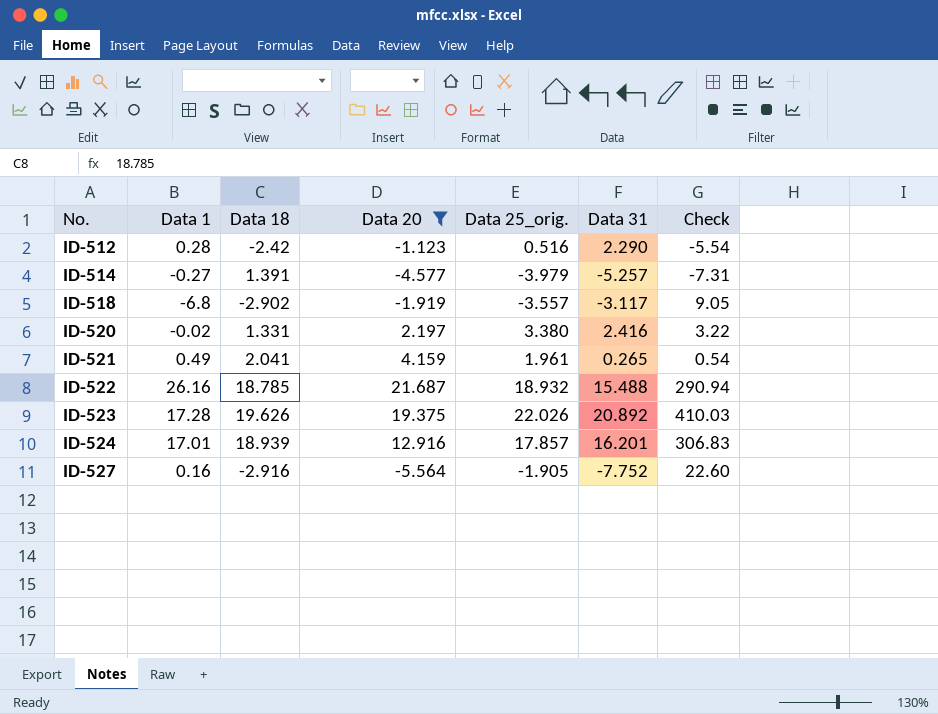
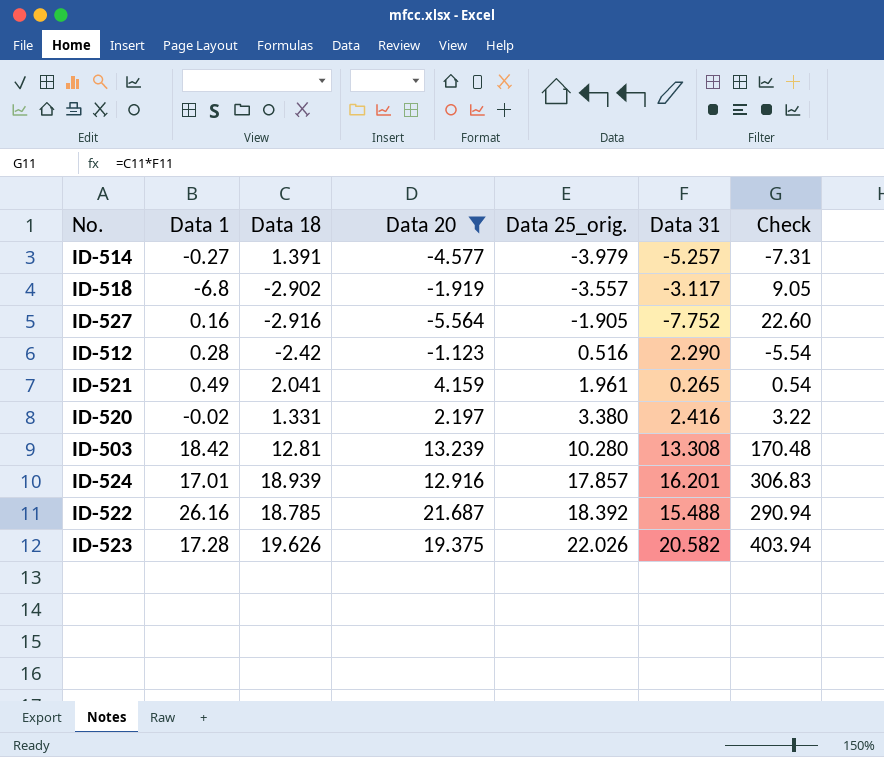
row order: No. ascending -> Data 25_orig. ascending
row ID-503: none -> 18.42 | 12.81 | 13.239 | 10.280 | 13.308 | 170.48
ID-522 | Data 25_orig.: 18.932 -> 18.392
ID-523 | Data 31: 20.892 -> 20.582
ID-523 | Check: 410.03 -> 403.94

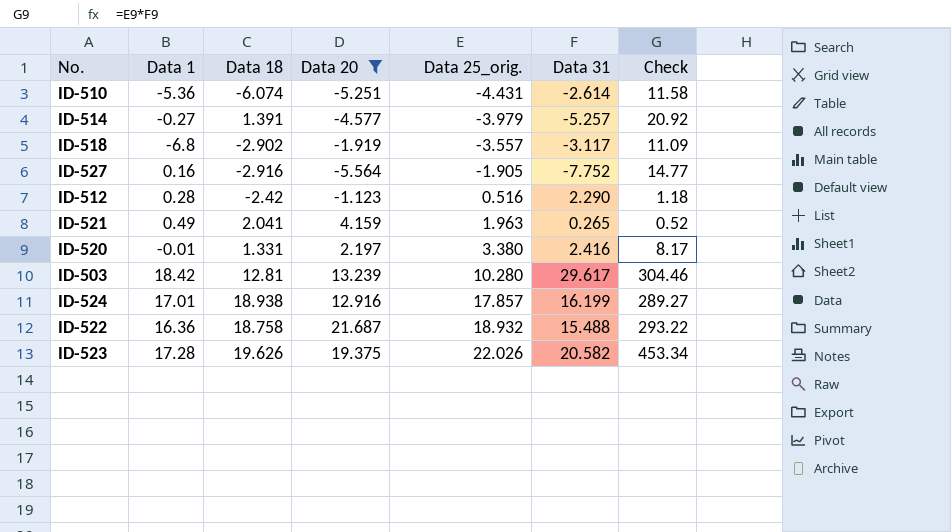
column Check | formula: [Data 18] * [Data 31] -> [Data 25_orig.] * [Data 31]
row ID-510: none -> -5.36 | -6.074 | -5.251 | -4.431 | -2.614 | 11.58
ID-521 | Data 25_orig.: 1.961 -> 1.963
ID-520 | Data 1: -0.02 -> -0.01
ID-503 | Data 31: 13.308 -> 29.617
ID-524 | Data 18: 18.939 -> 18.938
ID-524 | Data 31: 16.201 -> 16.199
ID-522 | Data 1: 26.16 -> 16.36
ID-522 | Data 18: 18.785 -> 18.758
ID-522 | Data 25_orig.: 18.392 -> 18.932

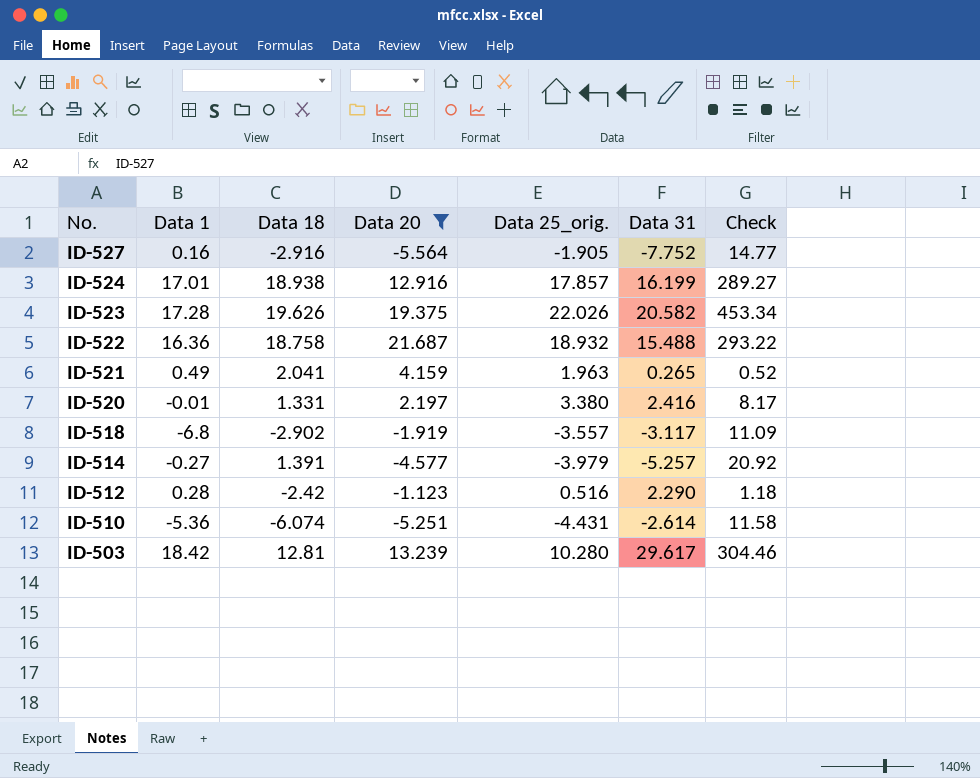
row order: Data 25_orig. ascending -> No. descending

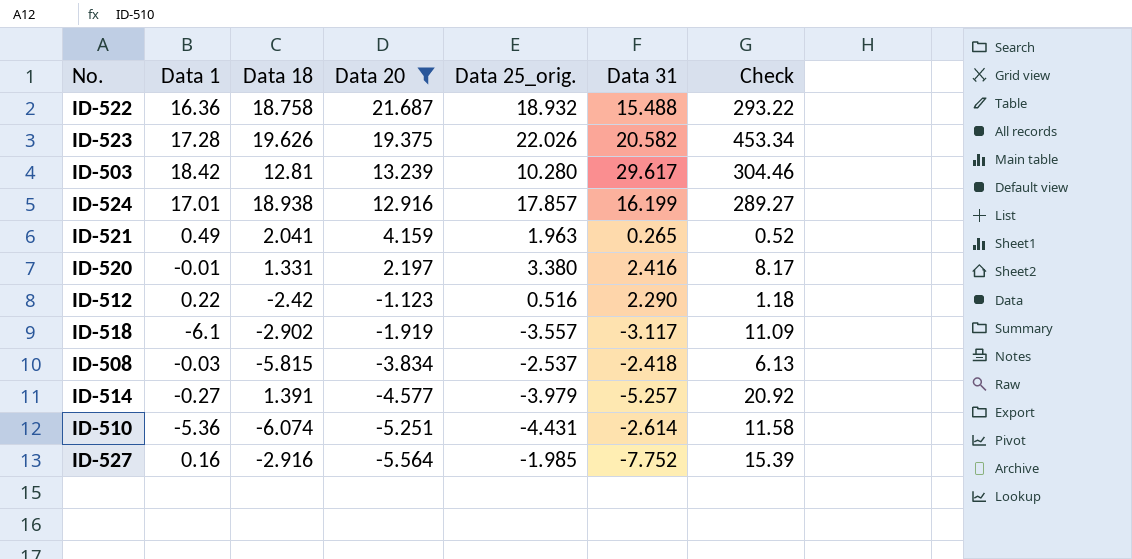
row order: No. descending -> Data 20 descending
ID-512 | Data 1: 0.28 -> 0.22
ID-518 | Data 1: -6.8 -> -6.1
row ID-508: none -> -0.03 | -5.815 | -3.834 | -2.537 | -2.418 | 6.13
ID-527 | Data 25_orig.: -1.905 -> -1.985
ID-527 | Check: 14.77 -> 15.39

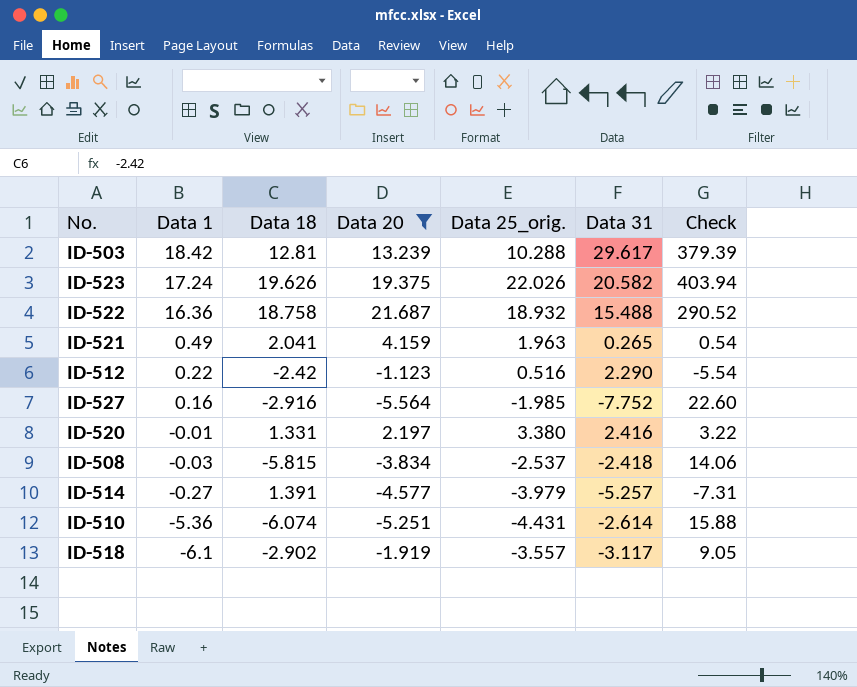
row order: Data 20 descending -> Data 1 descending
column Check | formula: [Data 25_orig.] * [Data 31] -> [Data 18] * [Data 31]
row ID-524: 17.01 | 18.938 | 12.916 | 17.857 | 16.199 | 289.27 -> none
ID-503 | Data 25_orig.: 10.280 -> 10.288
ID-523 | Data 1: 17.28 -> 17.24

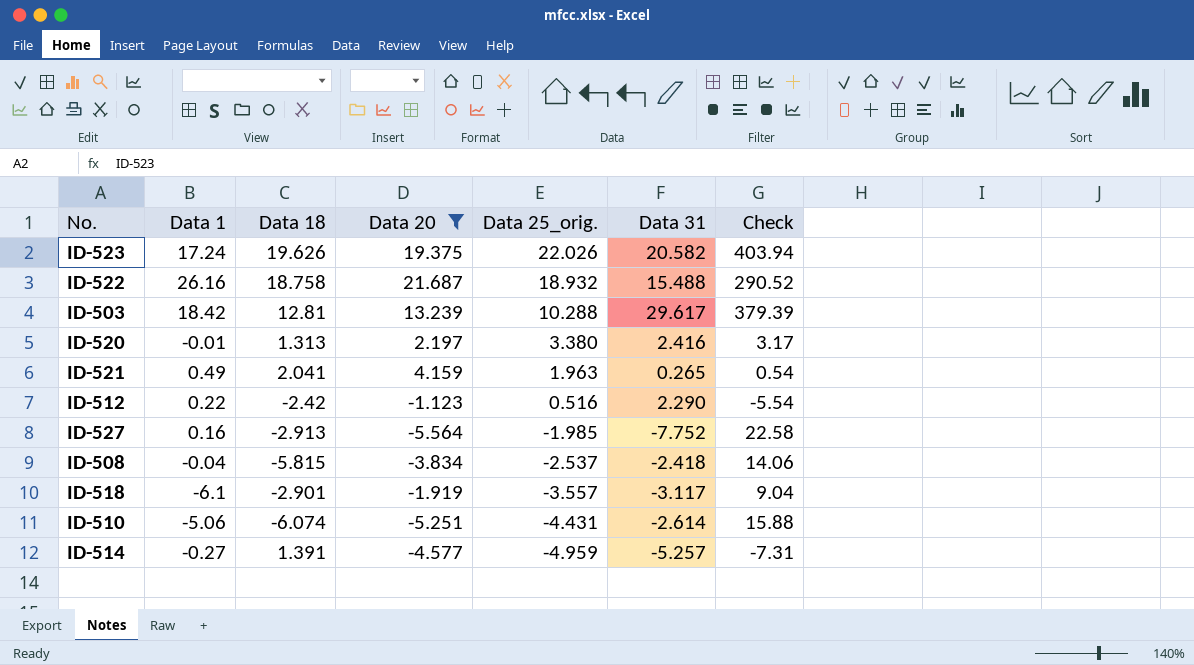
row order: Data 1 descending -> Data 25_orig. descending
ID-522 | Data 1: 16.36 -> 26.16
ID-520 | Data 18: 1.331 -> 1.313
ID-520 | Check: 3.22 -> 3.17
ID-527 | Data 18: -2.916 -> -2.913
ID-527 | Check: 22.60 -> 22.58
ID-508 | Data 1: -0.03 -> -0.04
ID-518 | Data 18: -2.902 -> -2.901
ID-518 | Check: 9.05 -> 9.04
ID-510 | Data 1: -5.36 -> -5.06
ID-514 | Data 25_orig.: -3.979 -> -4.959

